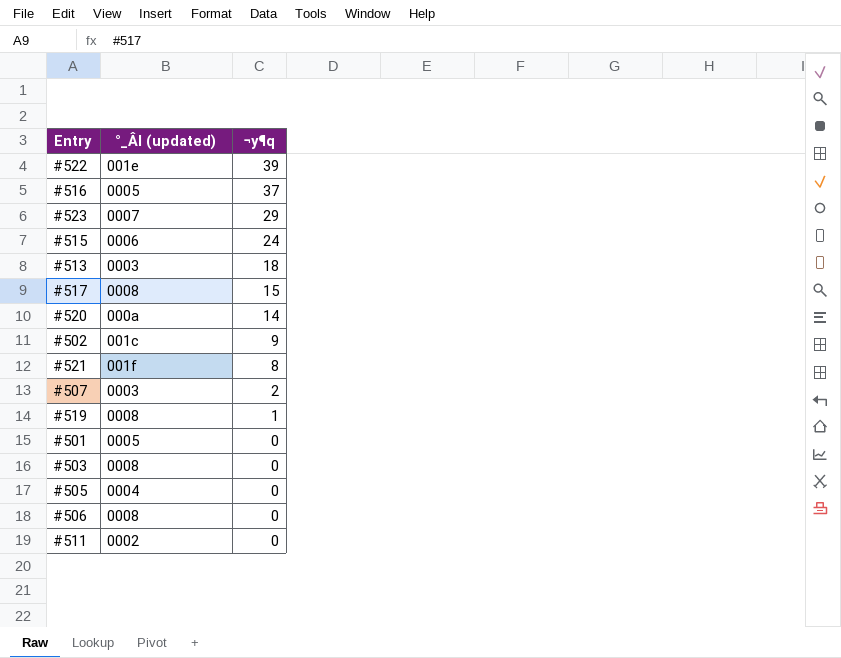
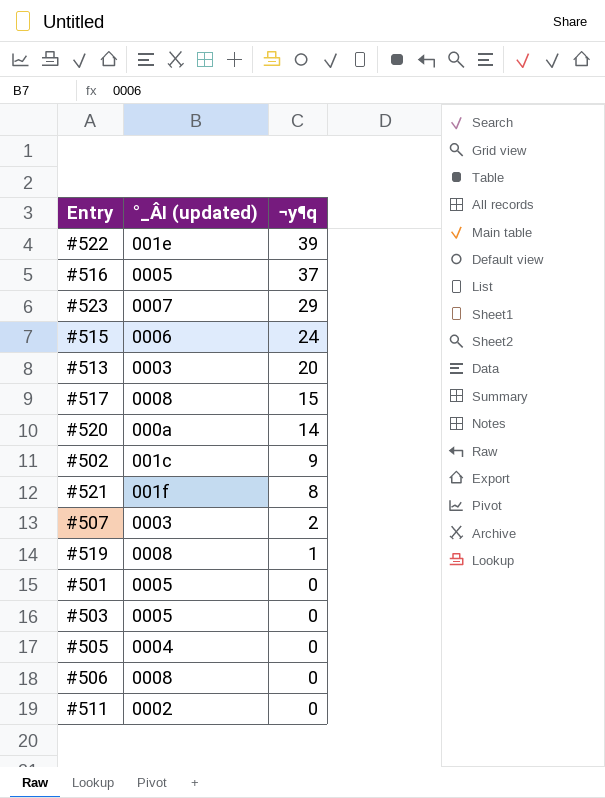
#513 | ¬y¶q: 18 -> 20
#503 | °_ÂI (updated): 0008 -> 0005

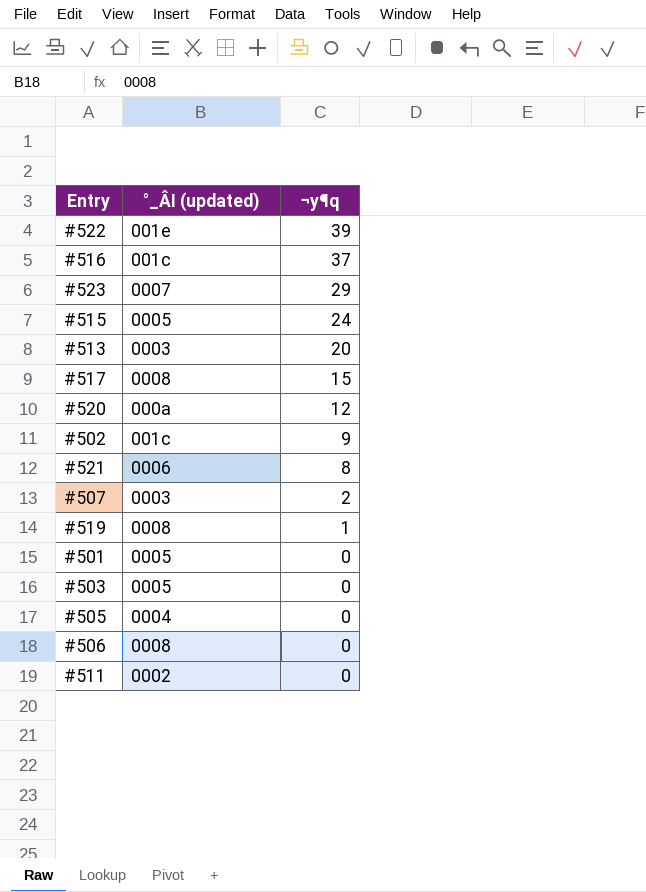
#516 | °_ÂI (updated): 0005 -> 001c
#515 | °_ÂI (updated): 0006 -> 0005
#520 | ¬y¶q: 14 -> 12
#521 | °_ÂI (updated): 001f -> 0006

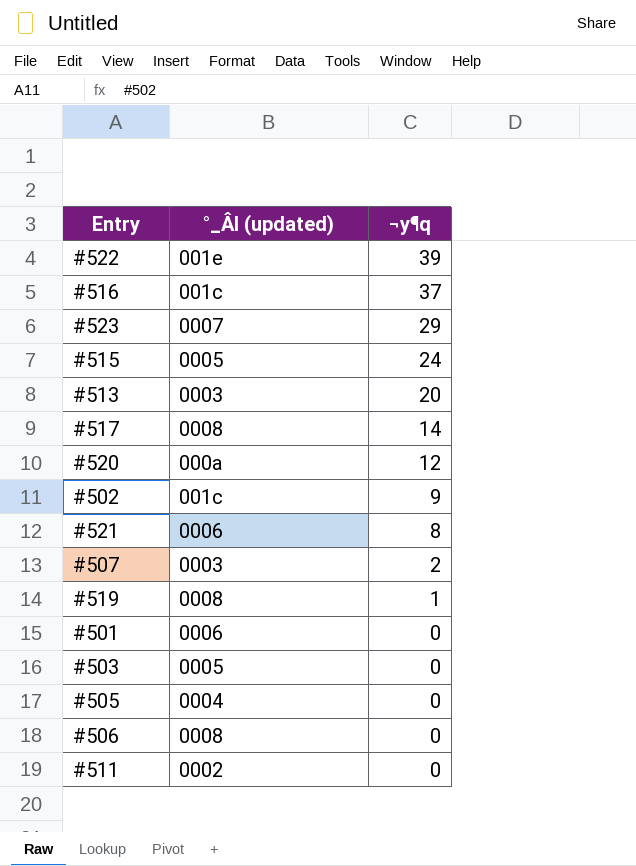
#517 | ¬y¶q: 15 -> 14
#501 | °_ÂI (updated): 0005 -> 0006

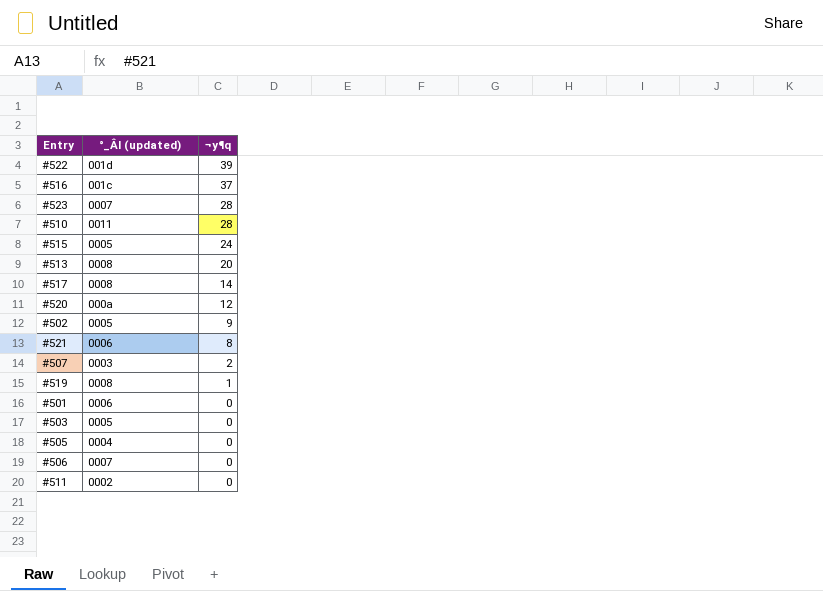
#522 | °_ÂI (updated): 001e -> 001d
#523 | ¬y¶q: 29 -> 28
row #510: none -> 0011 | 28
#513 | °_ÂI (updated): 0003 -> 0008
#502 | °_ÂI (updated): 001c -> 0005
#506 | °_ÂI (updated): 0008 -> 0007

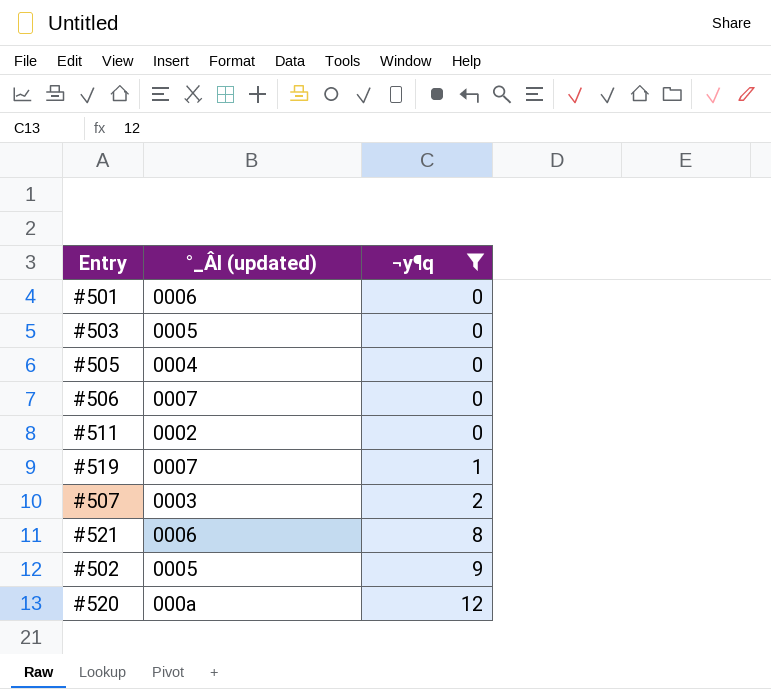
filter: none -> ¬y¶q <= 12
row order: ¬y¶q descending -> ¬y¶q ascending
#519 | °_ÂI (updated): 0008 -> 0007

